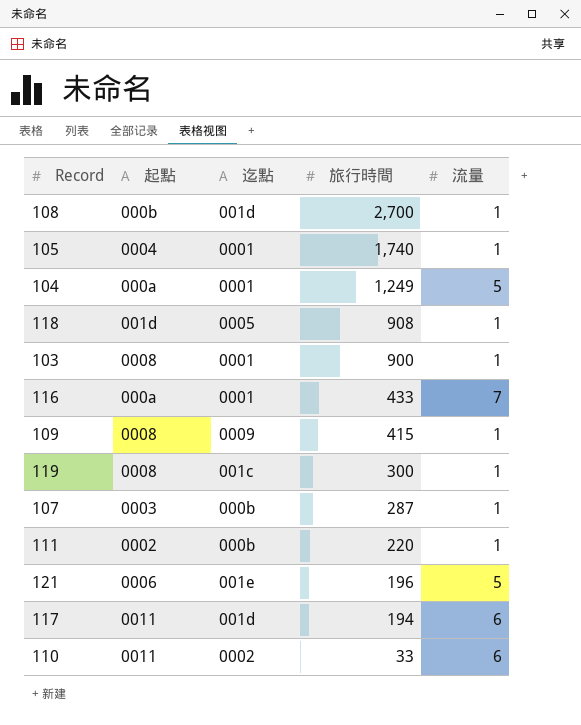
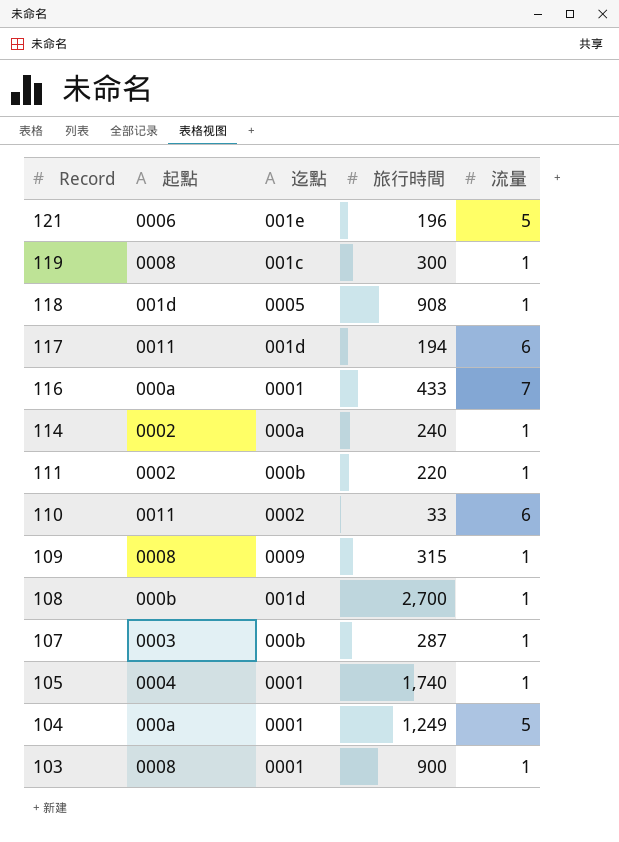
row order: 旅行時間 descending -> Record descending
row 114: none -> 0002 | 000a | 240 | 1
109 | 旅行時間: 415 -> 315

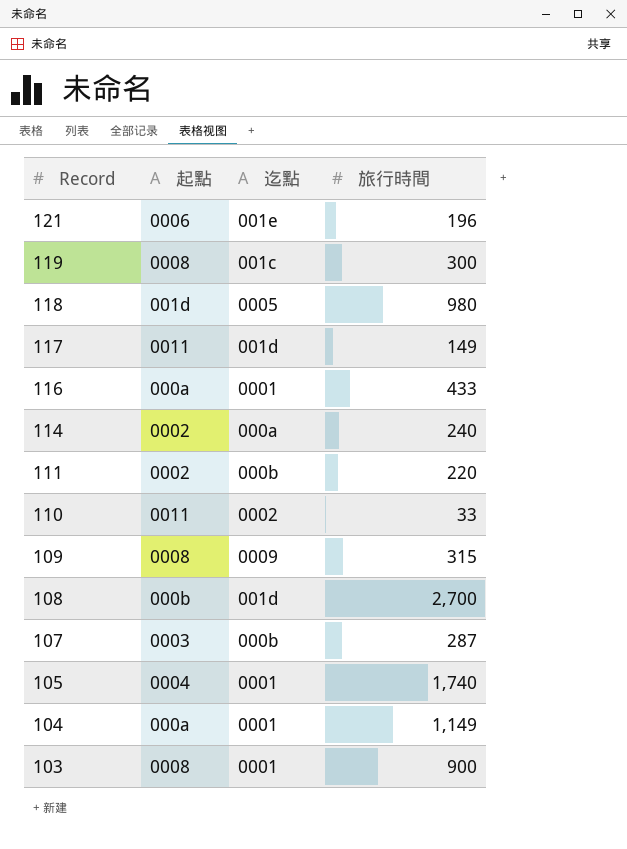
column 流量 | position: 5 -> none
118 | 旅行時間: 908 -> 980
117 | 旅行時間: 194 -> 149
104 | 旅行時間: 1,249 -> 1,149

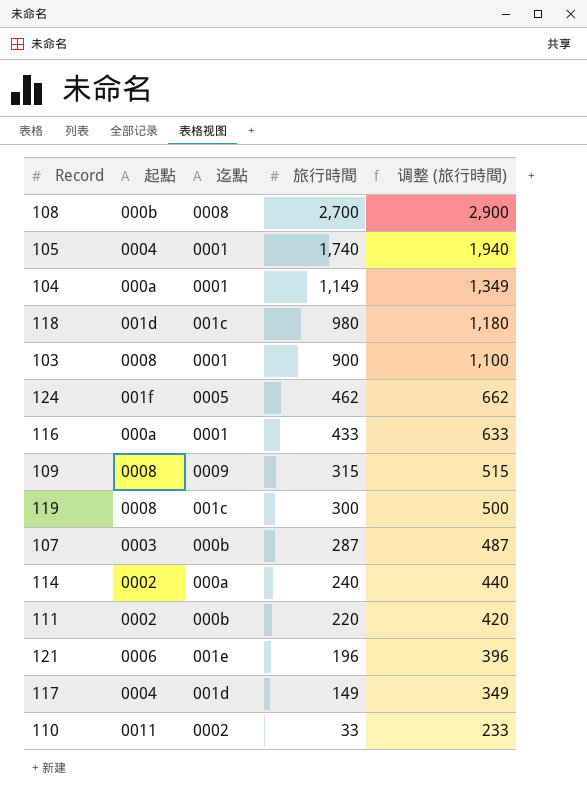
row order: Record descending -> 旅行時間 descending
column 调整 (旅行時間) | formula: none -> [旅行時間] + 200
108 | 迄點: 001d -> 0008
118 | 迄點: 0005 -> 001c
row 124: none -> 001f | 0005 | 462 | 662
117 | 起點: 0011 -> 0004

